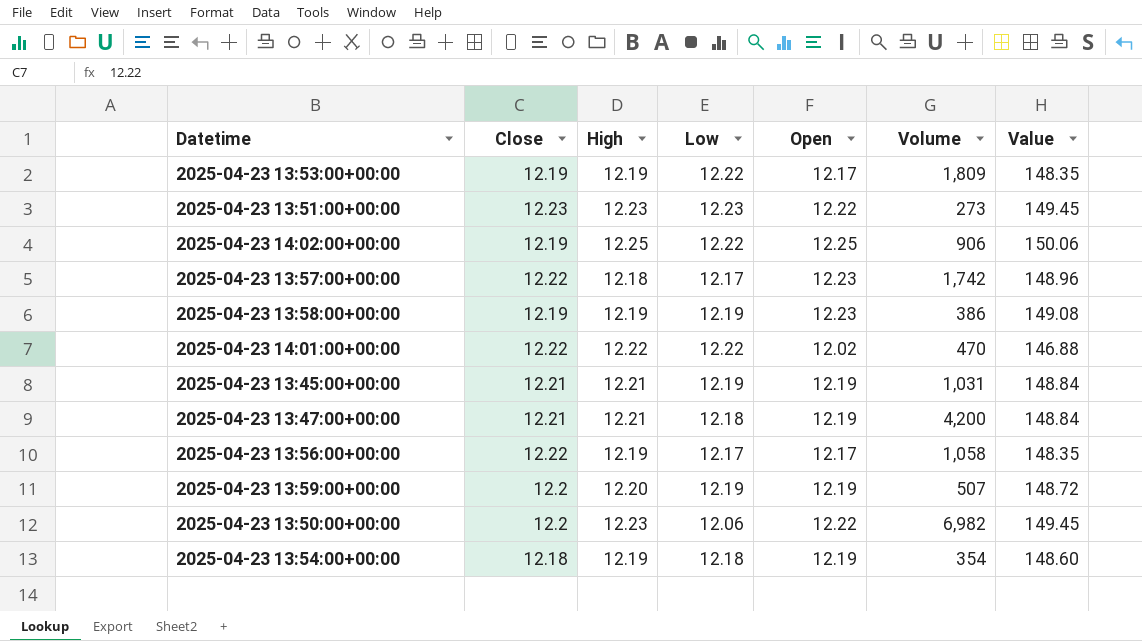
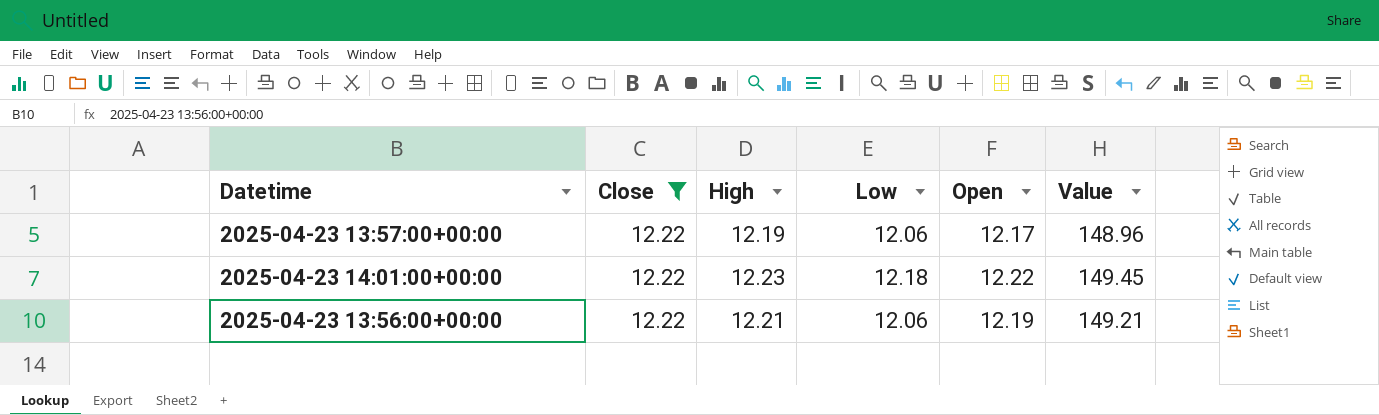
filter: none -> Close = 12.22
column Volume | position: 6 -> none
column Value | formula: [High] * [Open] -> [Close] * [High]
2025-04-23 13:57:00+00:00 | High: 12.18 -> 12.19
2025-04-23 13:57:00+00:00 | Low: 12.17 -> 12.06
2025-04-23 13:57:00+00:00 | Open: 12.23 -> 12.17
2025-04-23 14:01:00+00:00 | High: 12.22 -> 12.23
2025-04-23 14:01:00+00:00 | Low: 12.22 -> 12.18
2025-04-23 14:01:00+00:00 | Open: 12.02 -> 12.22
2025-04-23 13:56:00+00:00 | High: 12.19 -> 12.21
2025-04-23 13:56:00+00:00 | Low: 12.17 -> 12.06
2025-04-23 13:56:00+00:00 | Open: 12.17 -> 12.19

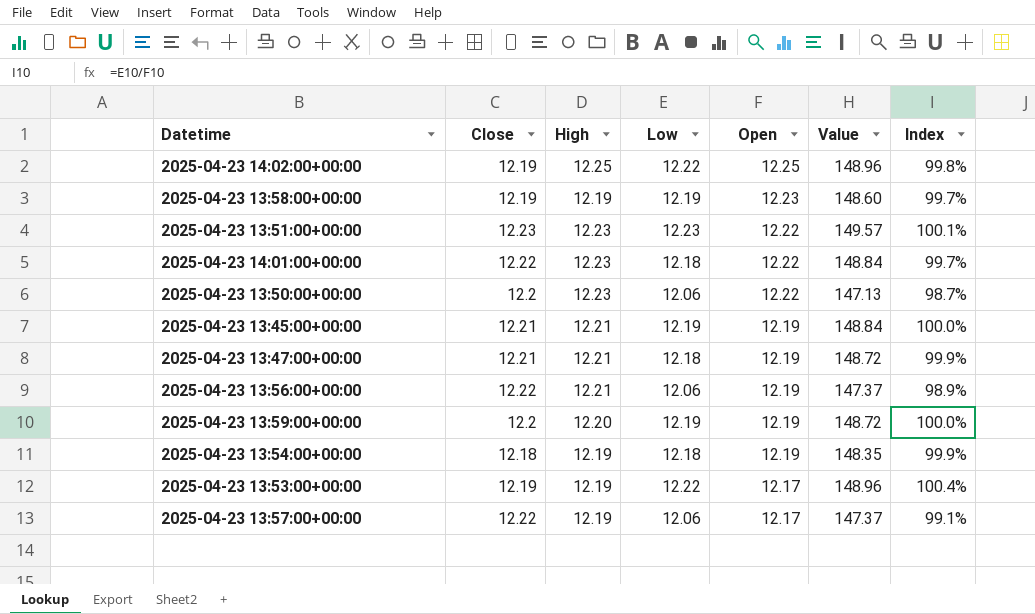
filter: Close = 12.22 -> none
row order: none -> Open descending
column Value | formula: [Close] * [High] -> [Close] * [Low]
column Index | formula: none -> [Low] / [Open]

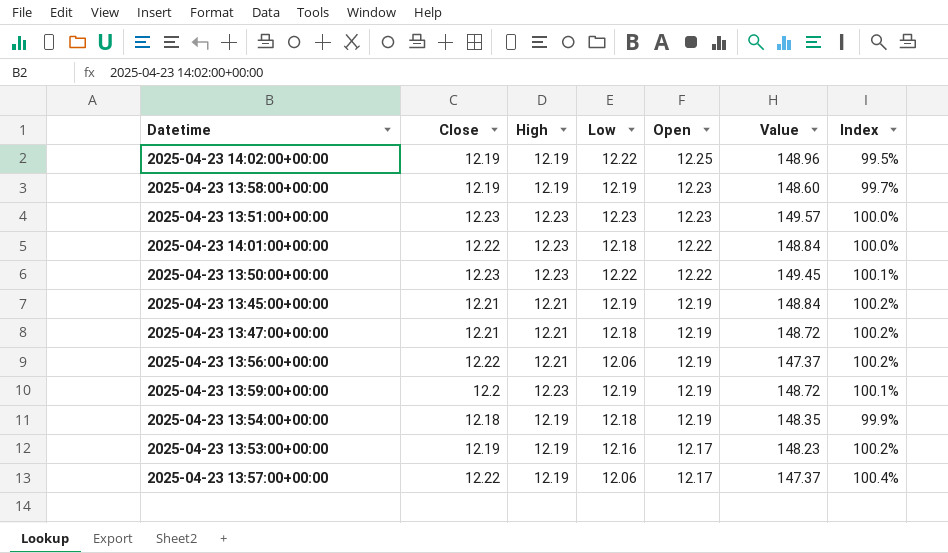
column Index | formula: [Low] / [Open] -> [Close] / [Open]
2025-04-23 14:02:00+00:00 | High: 12.25 -> 12.19
2025-04-23 13:51:00+00:00 | Open: 12.22 -> 12.23
2025-04-23 13:50:00+00:00 | Close: 12.2 -> 12.23
2025-04-23 13:50:00+00:00 | Low: 12.06 -> 12.22
2025-04-23 13:50:00+00:00 | Value: 147.13 -> 149.45
2025-04-23 13:59:00+00:00 | High: 12.20 -> 12.23
2025-04-23 13:53:00+00:00 | Low: 12.22 -> 12.16
2025-04-23 13:53:00+00:00 | Value: 148.96 -> 148.23

